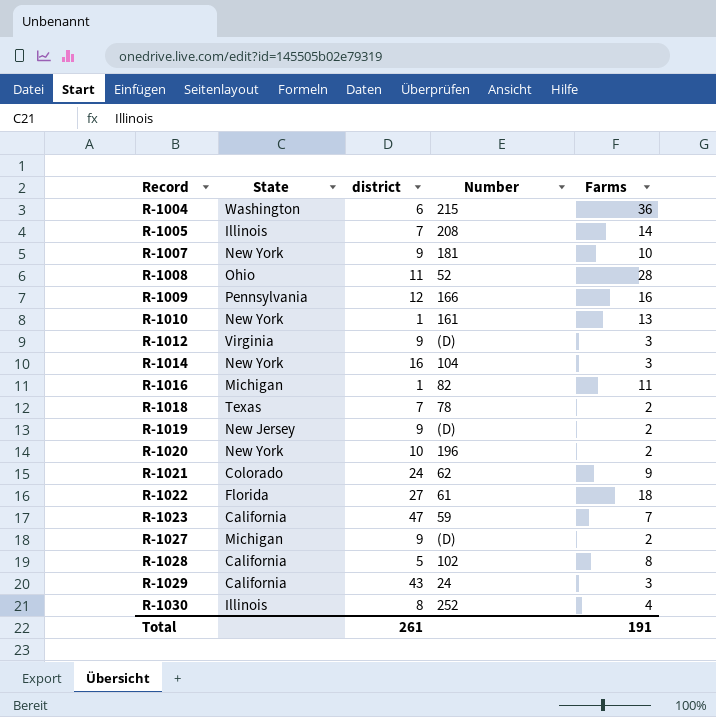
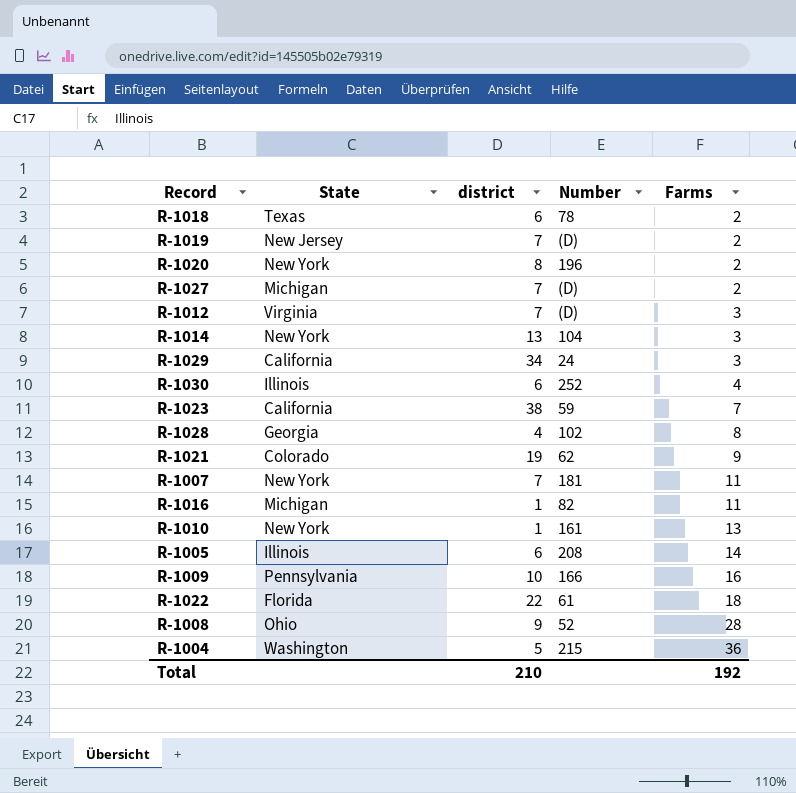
row order: Record ascending -> Farms ascending
R-1018 | district: 7 -> 6
R-1019 | district: 9 -> 7
R-1020 | district: 10 -> 8
R-1027 | district: 9 -> 7
R-1012 | district: 9 -> 7
R-1014 | district: 16 -> 13
R-1029 | district: 43 -> 34
R-1030 | district: 8 -> 6
R-1023 | district: 47 -> 38
R-1028 | State: California -> Georgia
R-1028 | district: 5 -> 4
R-1021 | district: 24 -> 19
R-1007 | district: 9 -> 7
R-1007 | Farms: 10 -> 11
R-1005 | district: 7 -> 6
R-1009 | district: 12 -> 10
R-1022 | district: 27 -> 22
R-1008 | district: 11 -> 9
R-1004 | district: 6 -> 5
Total | district: 261 -> 210
Total | Farms: 191 -> 192

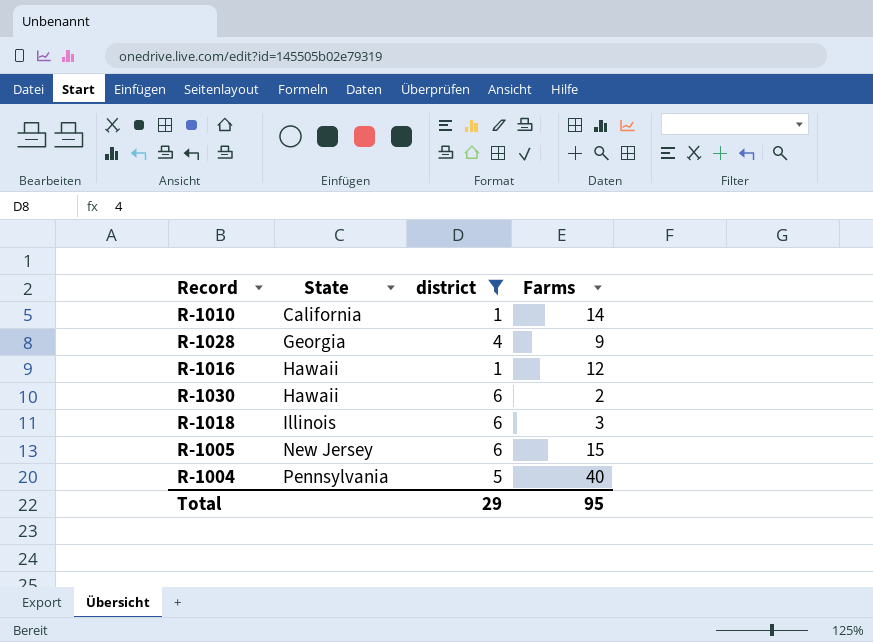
filter: none -> district <= 6
row order: Farms ascending -> State ascending
column Number | position: 4 -> none
R-1010 | State: New York -> California
R-1010 | Farms: 13 -> 14
R-1028 | Farms: 8 -> 9
R-1016 | State: Michigan -> Hawaii
R-1016 | Farms: 11 -> 12
R-1030 | State: Illinois -> Hawaii
R-1030 | Farms: 4 -> 2
R-1018 | State: Texas -> Illinois
R-1018 | Farms: 2 -> 3
R-1005 | State: Illinois -> New Jersey
R-1005 | Farms: 14 -> 15
R-1004 | State: Washington -> Pennsylvania
R-1004 | Farms: 36 -> 40
Total | district: 210 -> 29
Total | Farms: 192 -> 95

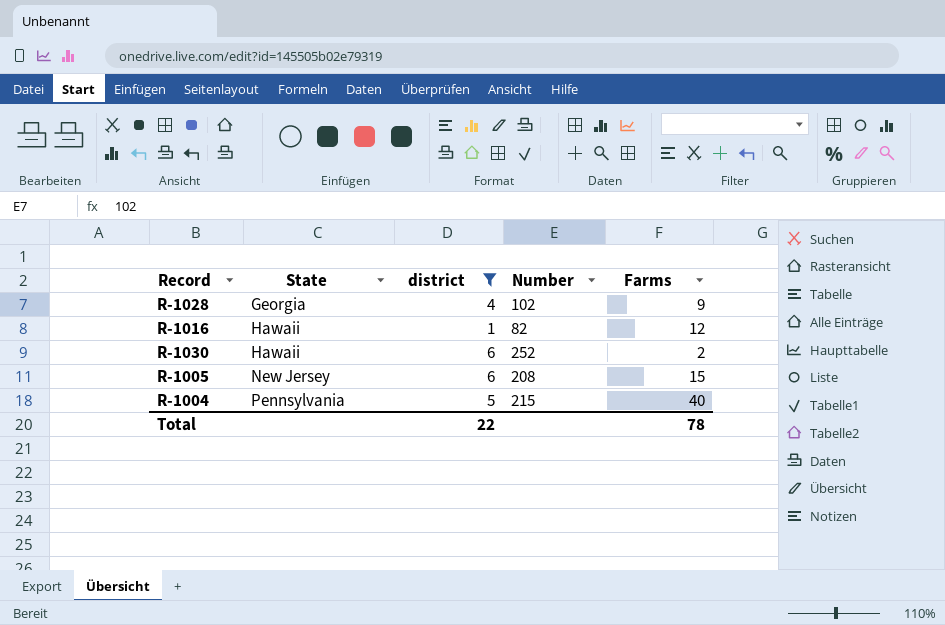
column Number | position: none -> 4
row R-1010: California | 1 | 14 -> none
row R-1018: Illinois | 6 | 3 -> none
Total | district: 29 -> 22
Total | Farms: 95 -> 78

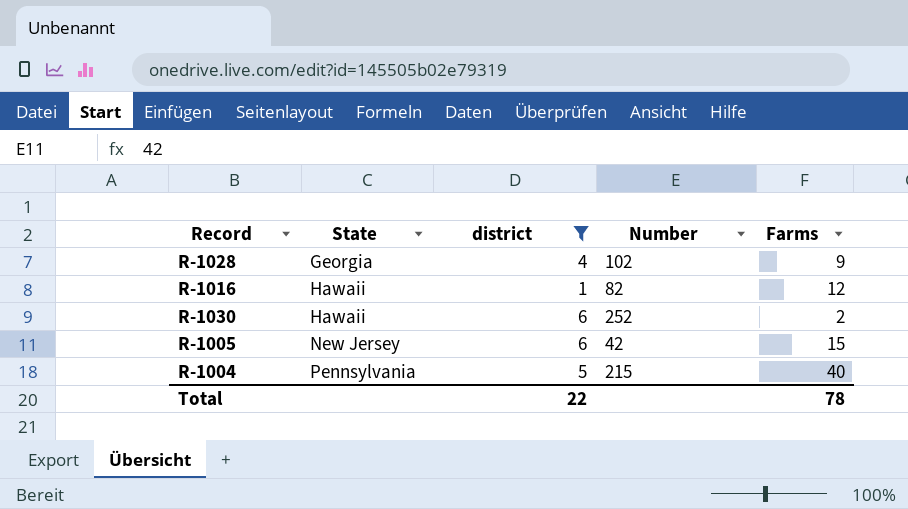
R-1005 | Number: 208 -> 42

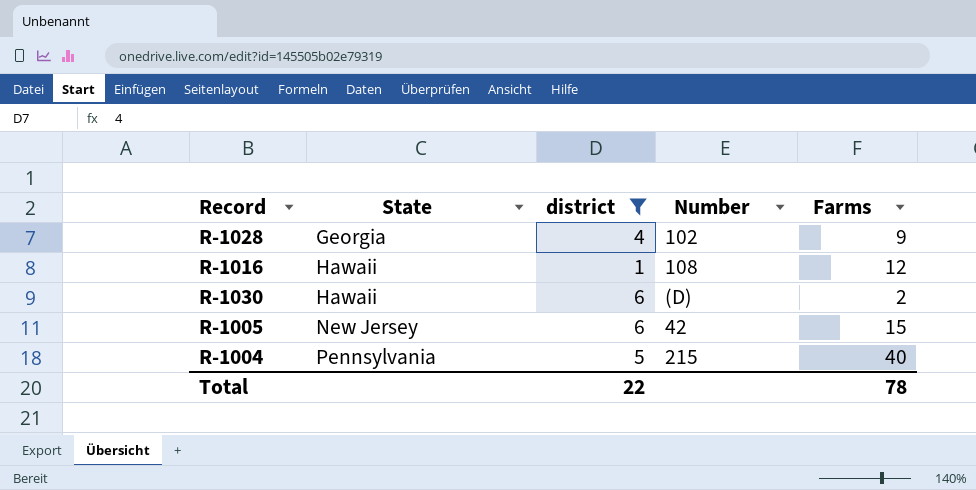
R-1016 | Number: 82 -> 108
R-1030 | Number: 252 -> (D)

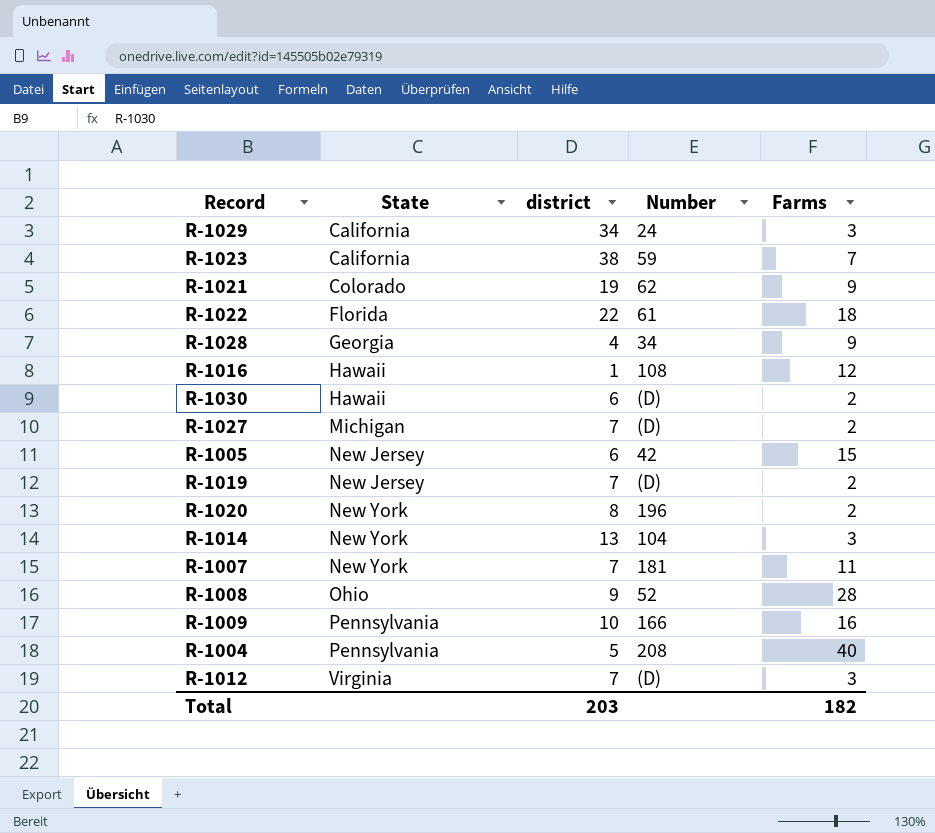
filter: district <= 6 -> none
R-1028 | Number: 102 -> 34
R-1004 | Number: 215 -> 208
Total | district: 22 -> 203
Total | Farms: 78 -> 182

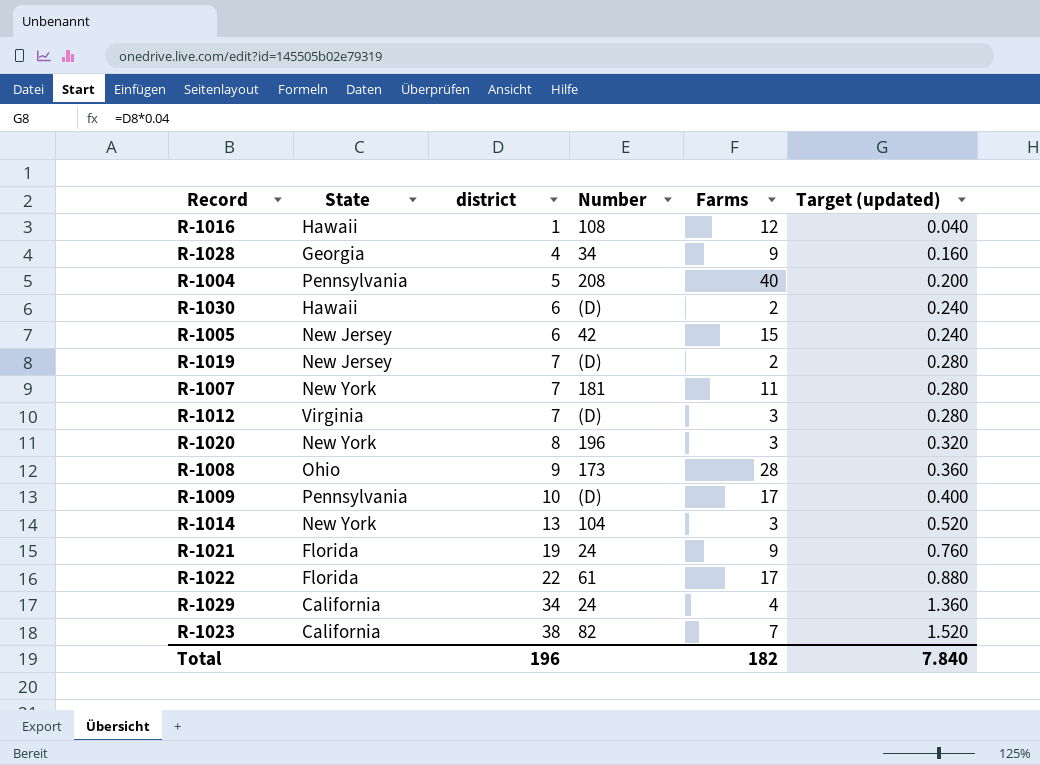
row order: State ascending -> district ascending
column Target (updated) | formula: none -> [district] * 0.04
row R-1027: Michigan | 7 | (D) | 2 -> none
R-1020 | Farms: 2 -> 3
R-1008 | Number: 52 -> 173
R-1009 | Number: 166 -> (D)
R-1009 | Farms: 16 -> 17
R-1021 | State: Colorado -> Florida
R-1021 | Number: 62 -> 24
R-1022 | Farms: 18 -> 17
R-1029 | Farms: 3 -> 4
R-1023 | Number: 59 -> 82
Total | district: 203 -> 196

